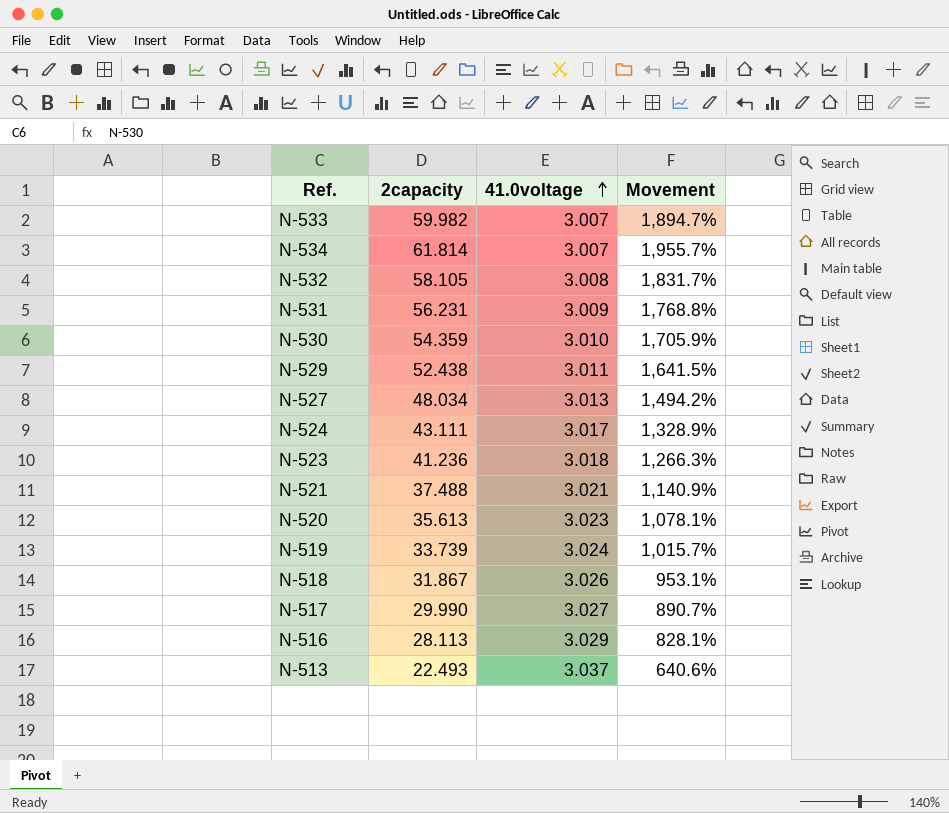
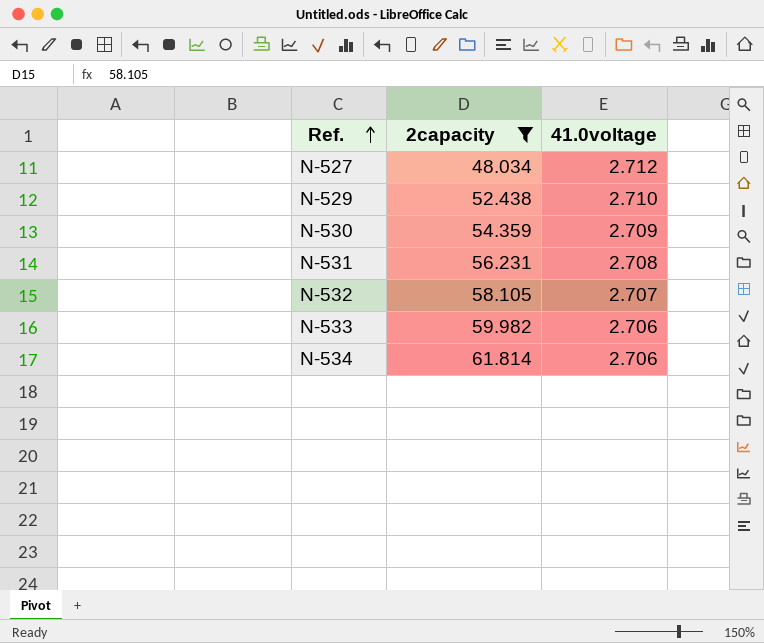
filter: none -> 2capacity >= 48.034
row order: 41.0voltage ascending -> Ref. ascending
column Movement | formula: ([2capacity] - [41.0voltage]) / [41.0voltage] -> none
N-527 | 41.0voltage: 3.013 -> 2.712
N-529 | 41.0voltage: 3.011 -> 2.710
N-530 | 41.0voltage: 3.010 -> 2.709
N-531 | 41.0voltage: 3.009 -> 2.708
N-532 | 41.0voltage: 3.008 -> 2.707
N-533 | 41.0voltage: 3.007 -> 2.706
N-534 | 41.0voltage: 3.007 -> 2.706

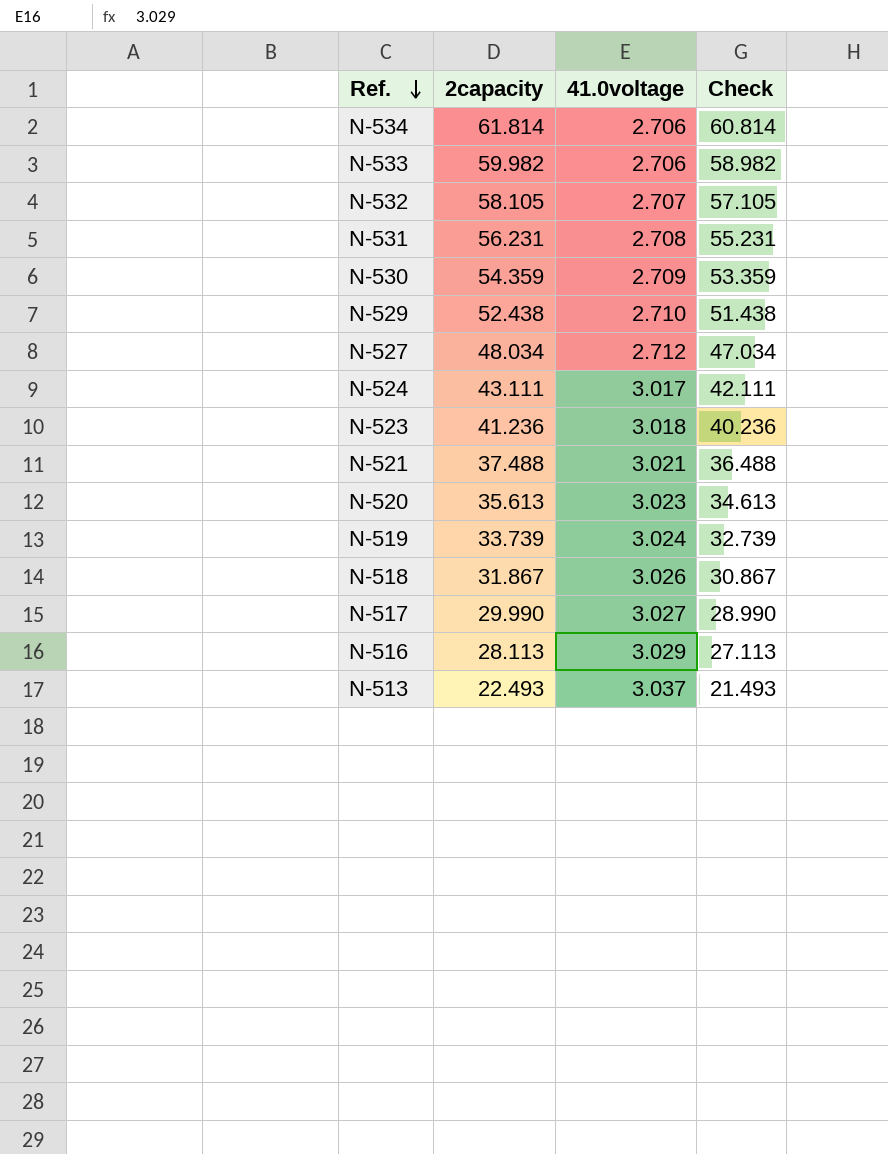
filter: 2capacity >= 48.034 -> none
row order: Ref. ascending -> Ref. descending
column Check | formula: none -> [2capacity] - 1

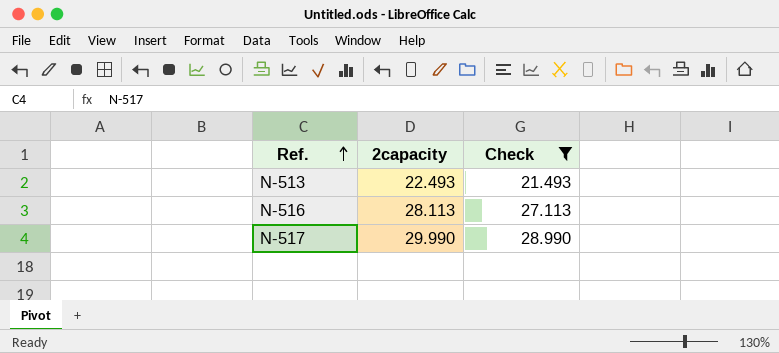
filter: none -> Check <= 28.990
row order: Ref. descending -> Ref. ascending
column 41.0voltage | position: 3 -> none

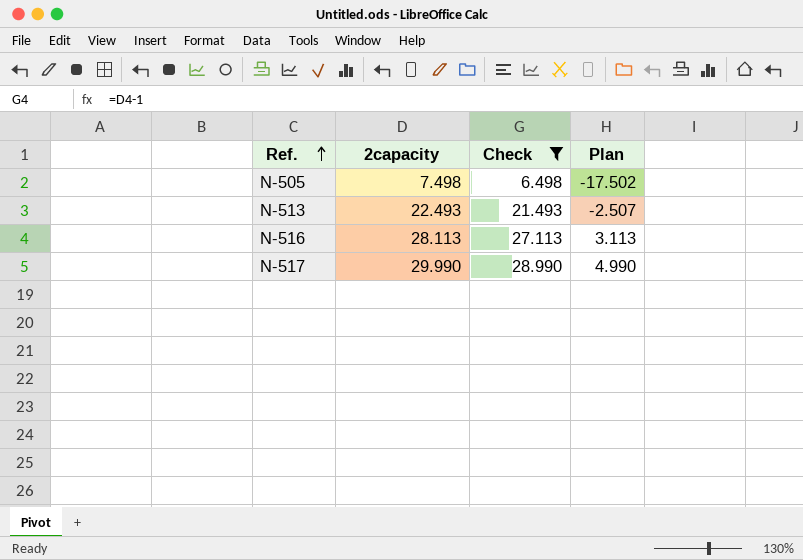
column Plan | formula: none -> [2capacity] - 25
row N-505: none -> 7.498 | 6.498 | -17.502

